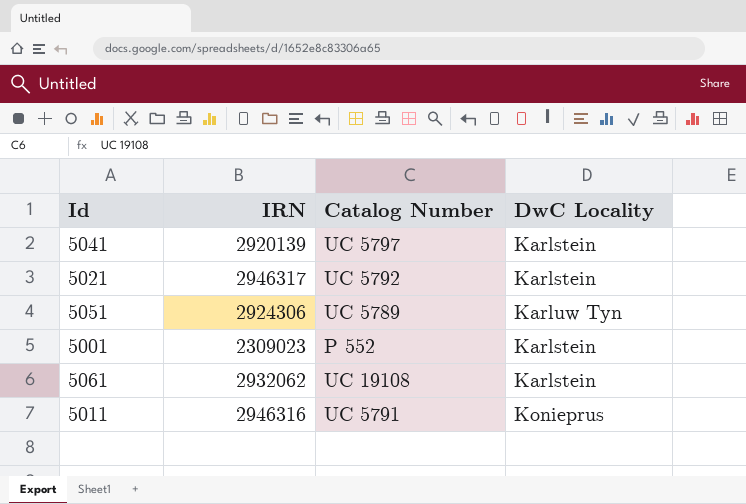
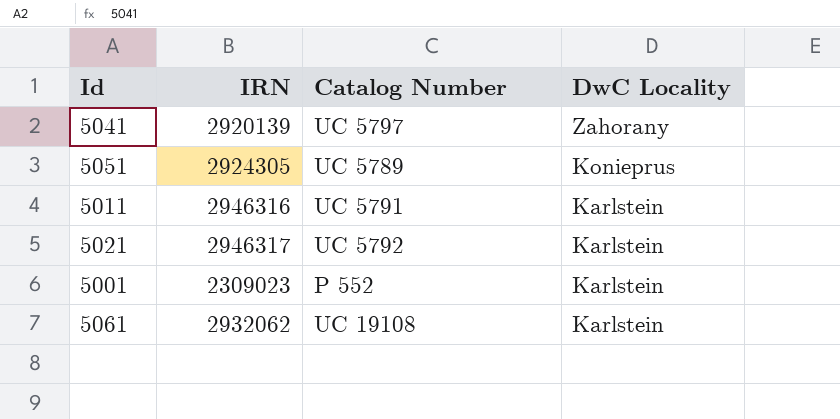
row order: none -> DwC Locality descending
5041 | DwC Locality: Karlstein -> Zahorany
5051 | IRN: 2924306 -> 2924305
5051 | DwC Locality: Karluw Tyn -> Konieprus
5011 | DwC Locality: Konieprus -> Karlstein

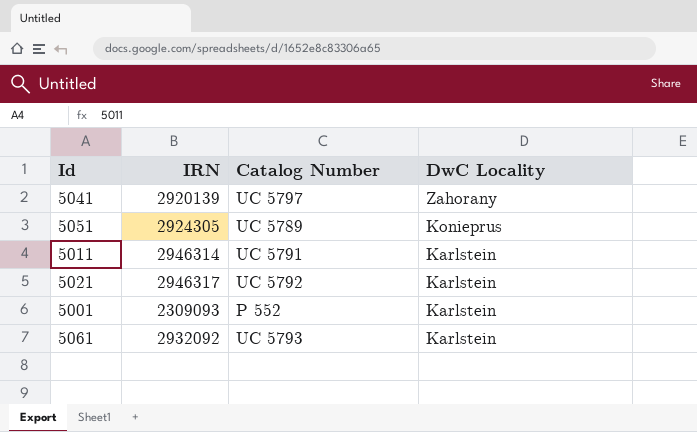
5011 | IRN: 2946316 -> 2946314
5001 | IRN: 2309023 -> 2309093
5061 | IRN: 2932062 -> 2932092
5061 | Catalog Number: UC 19108 -> UC 5793

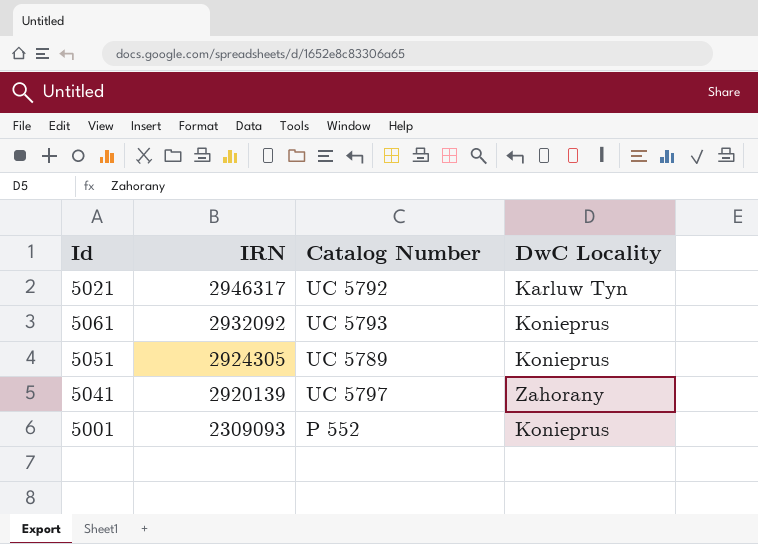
row order: DwC Locality descending -> IRN descending
row 5011: 2946314 | UC 5791 | Karlstein -> none
5021 | DwC Locality: Karlstein -> Karluw Tyn
5061 | DwC Locality: Karlstein -> Konieprus
5001 | DwC Locality: Karlstein -> Konieprus

